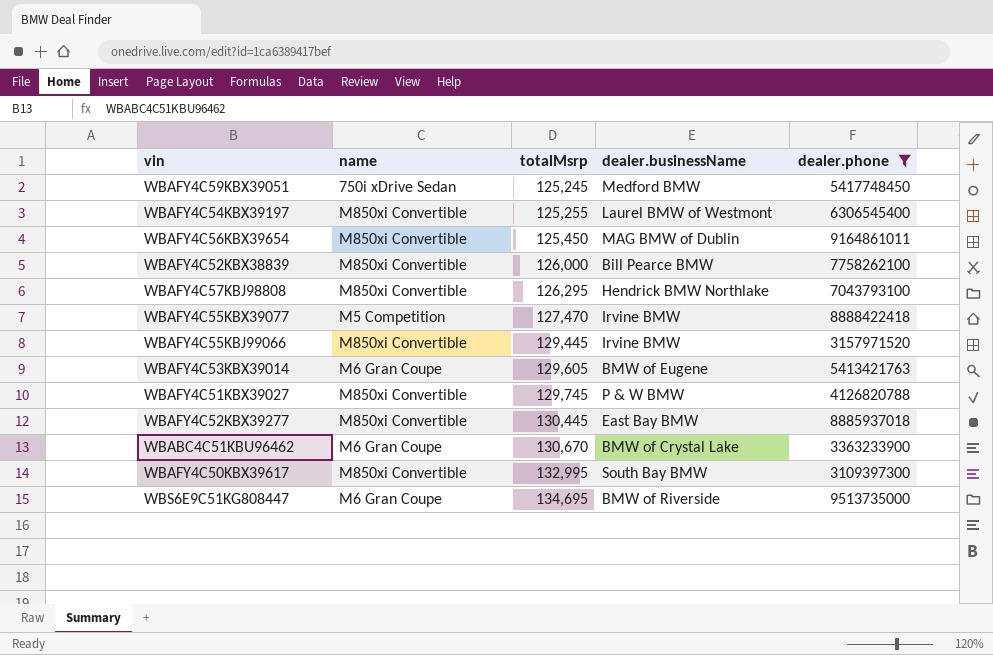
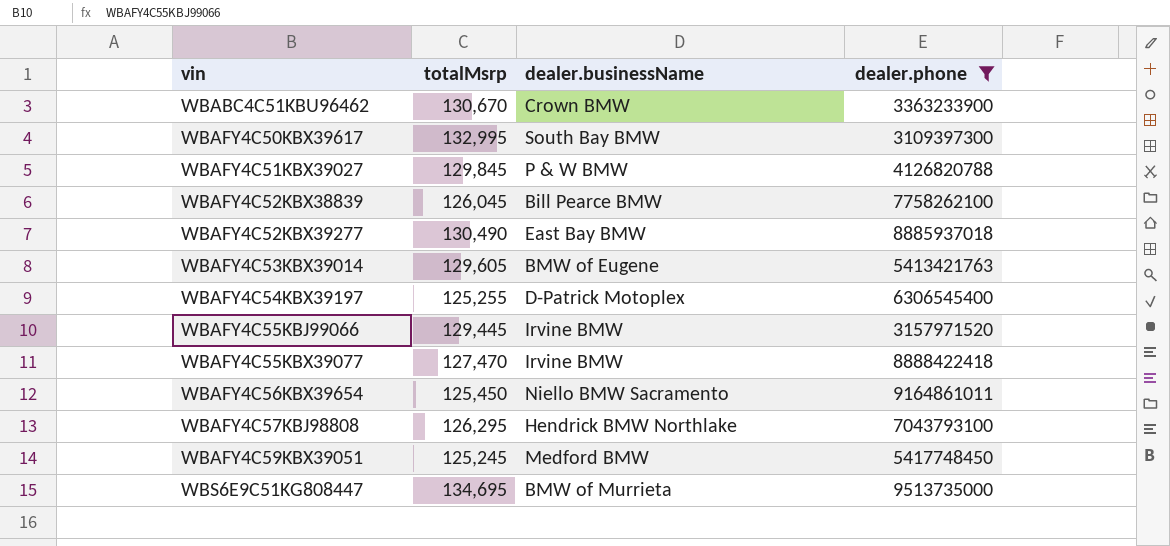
row order: totalMsrp ascending -> vin ascending
column name | position: 2 -> none
WBABC4C51KBU96462 | dealer.businessName: BMW of Crystal Lake -> Crown BMW
WBAFY4C51KBX39027 | totalMsrp: 129,745 -> 129,845
WBAFY4C52KBX38839 | totalMsrp: 126,000 -> 126,045
WBAFY4C52KBX39277 | totalMsrp: 130,445 -> 130,490
WBAFY4C54KBX39197 | dealer.businessName: Laurel BMW of Westmont -> D-Patrick Motoplex
WBAFY4C56KBX39654 | dealer.businessName: MAG BMW of Dublin -> Niello BMW Sacramento
WBS6E9C51KG808447 | dealer.businessName: BMW of Riverside -> BMW of Murrieta

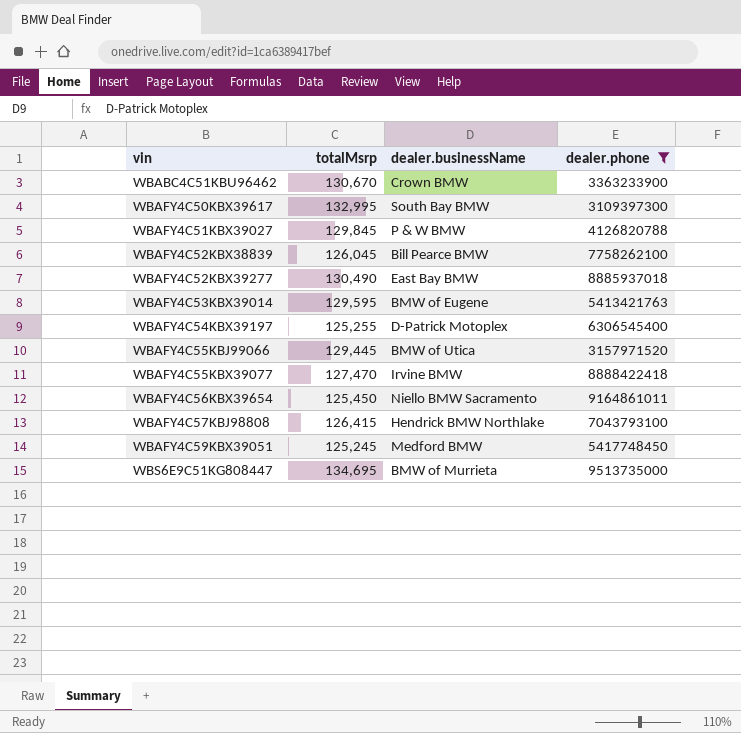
WBAFY4C53KBX39014 | totalMsrp: 129,605 -> 129,595
WBAFY4C55KBJ99066 | dealer.businessName: Irvine BMW -> BMW of Utica
WBAFY4C57KBJ98808 | totalMsrp: 126,295 -> 126,415

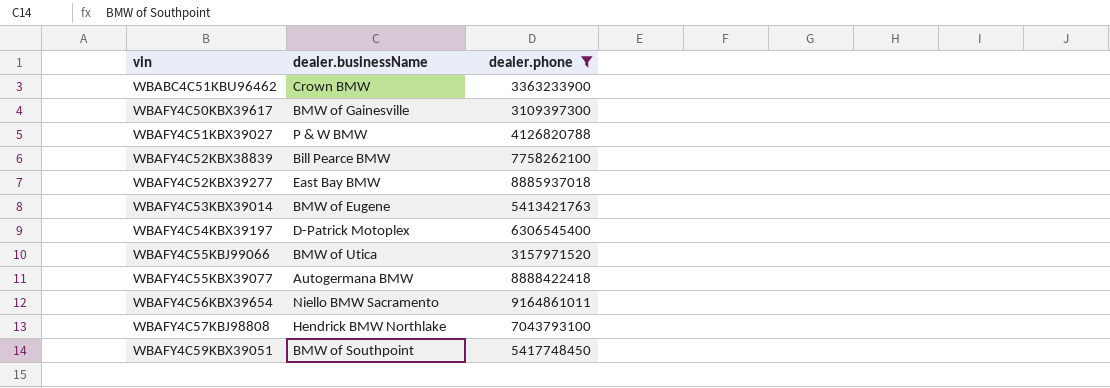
column totalMsrp | position: 2 -> none
row WBS6E9C51KG808447: 134,695 | BMW of Murrieta | 9513735000 -> none
WBAFY4C50KBX39617 | dealer.businessName: South Bay BMW -> BMW of Gainesville
WBAFY4C55KBX39077 | dealer.businessName: Irvine BMW -> Autogermana BMW
WBAFY4C59KBX39051 | dealer.businessName: Medford BMW -> BMW of Southpoint

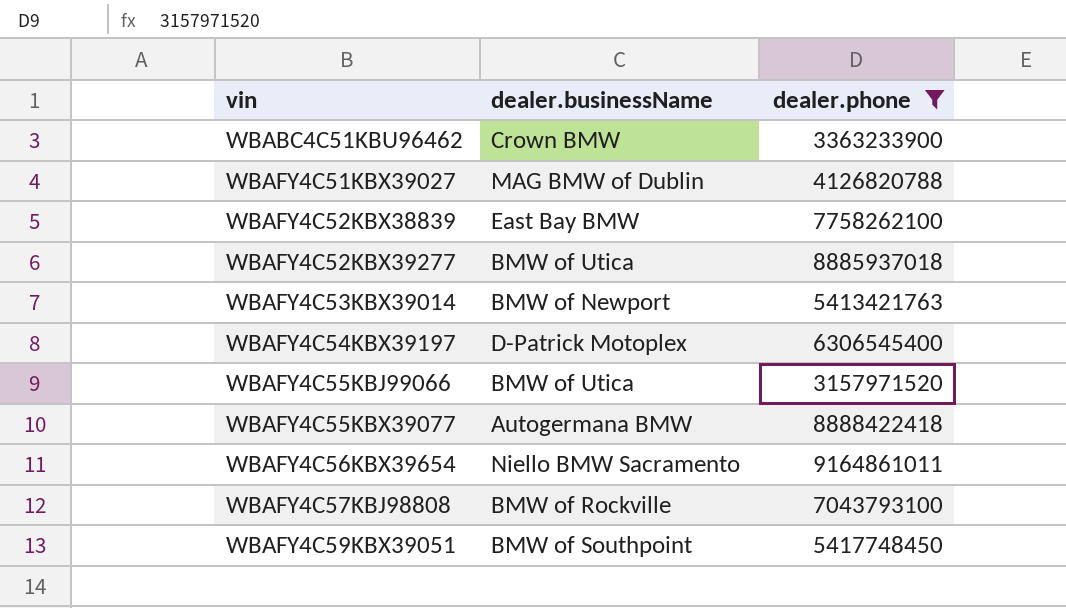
row WBAFY4C50KBX39617: BMW of Gainesville | 3109397300 -> none
WBAFY4C51KBX39027 | dealer.businessName: P & W BMW -> MAG BMW of Dublin
WBAFY4C52KBX38839 | dealer.businessName: Bill Pearce BMW -> East Bay BMW
WBAFY4C52KBX39277 | dealer.businessName: East Bay BMW -> BMW of Utica
WBAFY4C53KBX39014 | dealer.businessName: BMW of Eugene -> BMW of Newport
WBAFY4C57KBJ98808 | dealer.businessName: Hendrick BMW Northlake -> BMW of Rockville

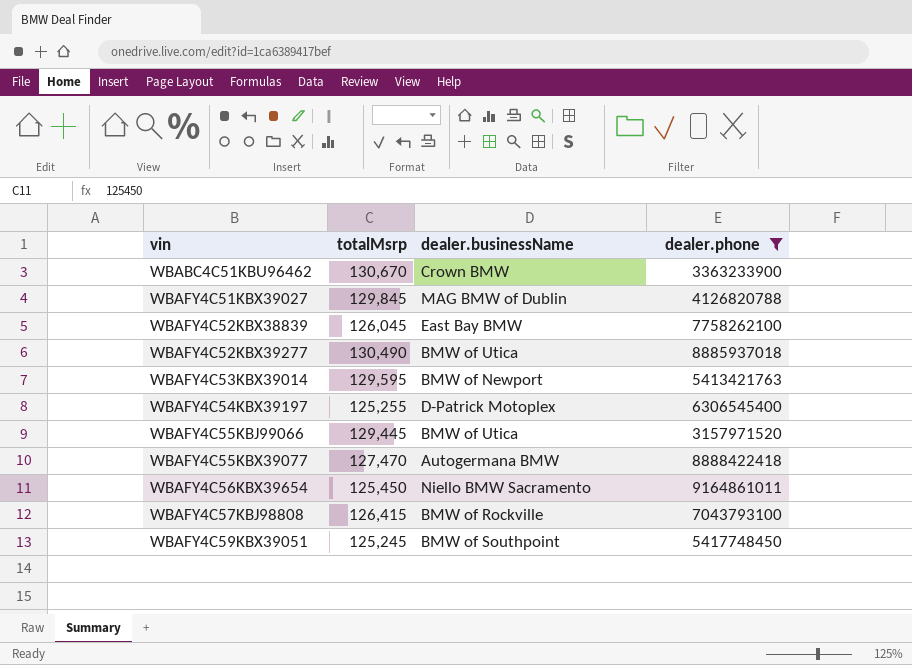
column totalMsrp | position: none -> 2

